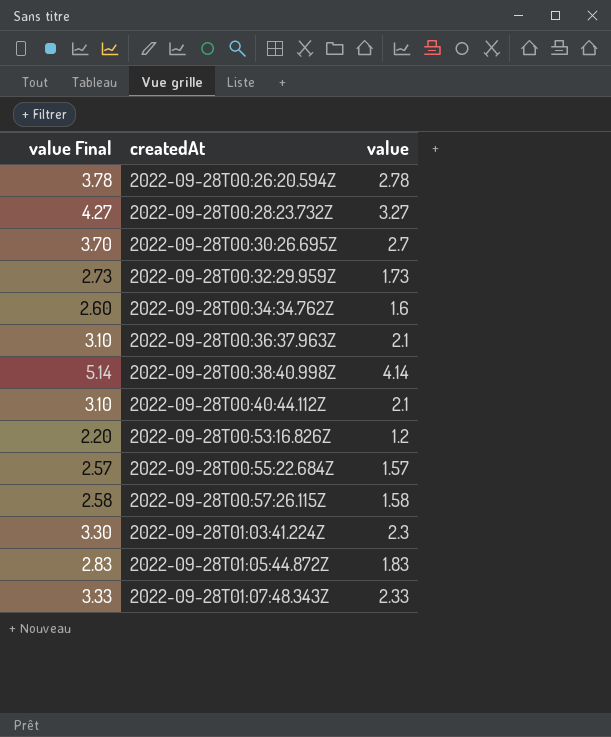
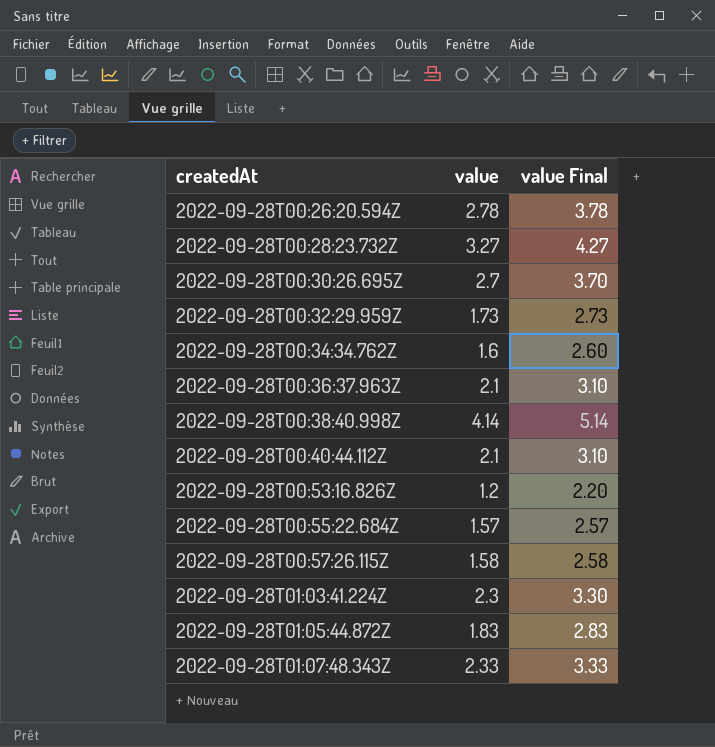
column value Final | position: 1 -> 3

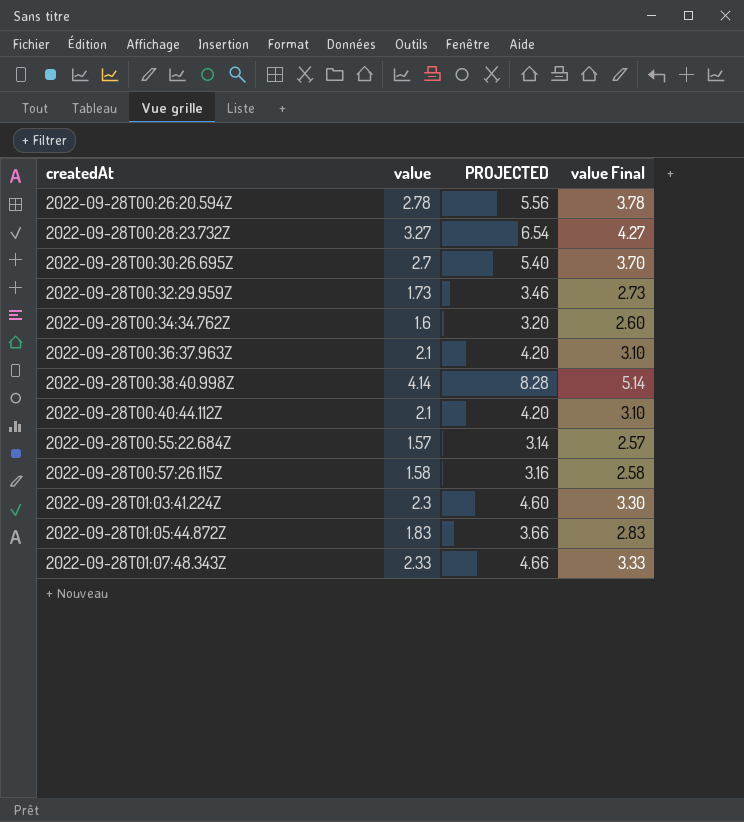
column PROJECTED | formula: none -> [value] * 2
row 2022-09-28T00:53:16.826Z: 1.2 | 2.20 -> none

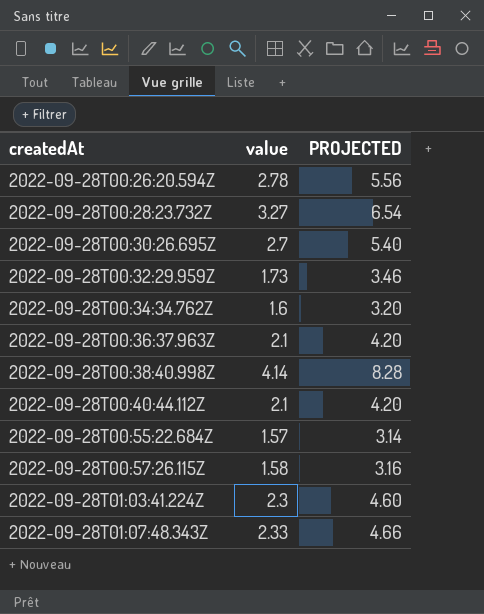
column value Final | formula: [value] + 1 -> none
row 2022-09-28T01:05:44.872Z: 1.83 | 3.66 | 2.83 -> none

